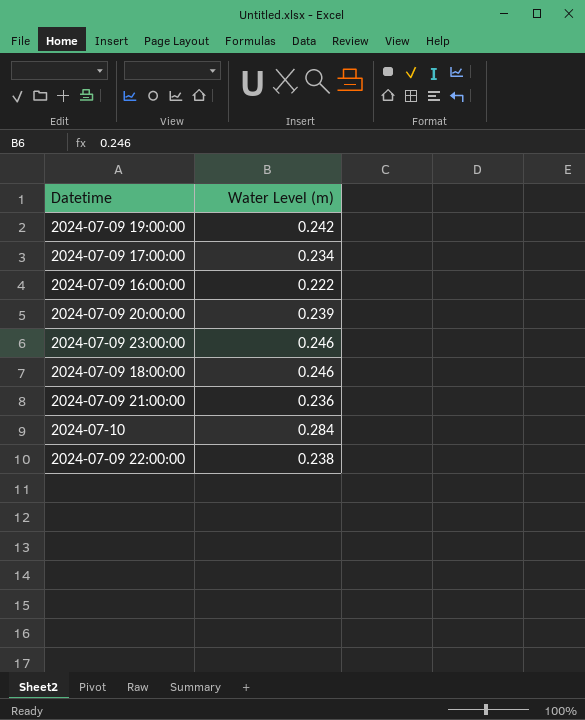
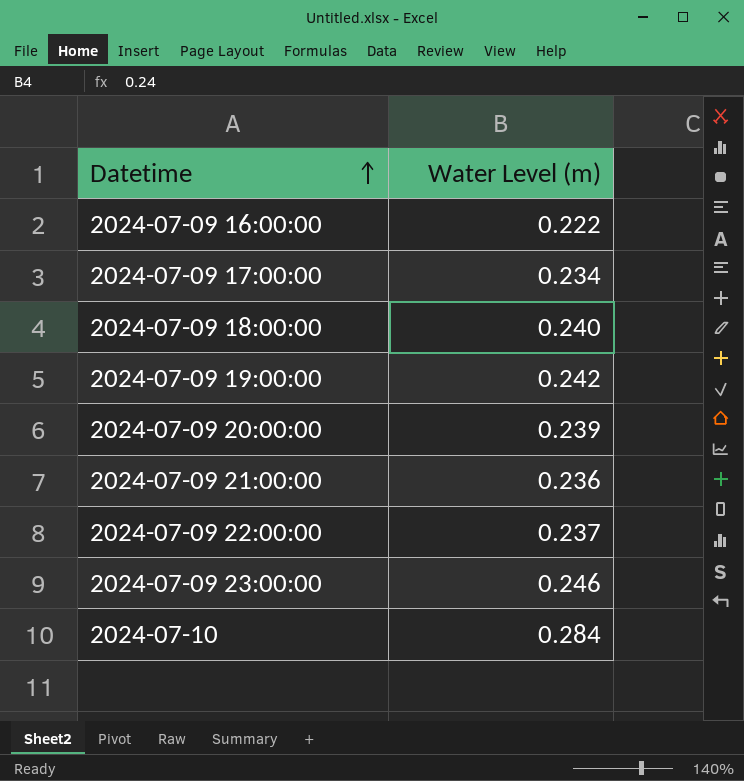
row order: none -> Datetime ascending
2024-07-09 18:00:00 | Water Level (m): 0.246 -> 0.240
2024-07-09 22:00:00 | Water Level (m): 0.238 -> 0.237

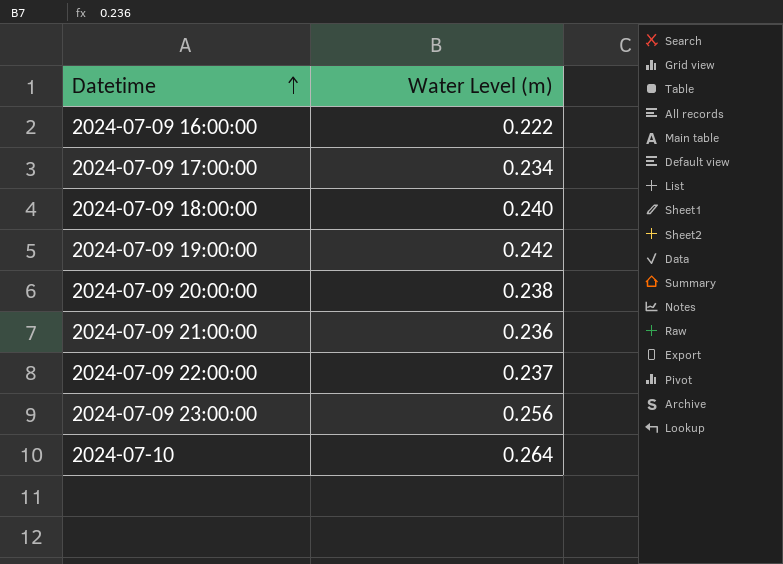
2024-07-09 20:00:00 | Water Level (m): 0.239 -> 0.238
2024-07-09 23:00:00 | Water Level (m): 0.246 -> 0.256
2024-07-10 | Water Level (m): 0.284 -> 0.264

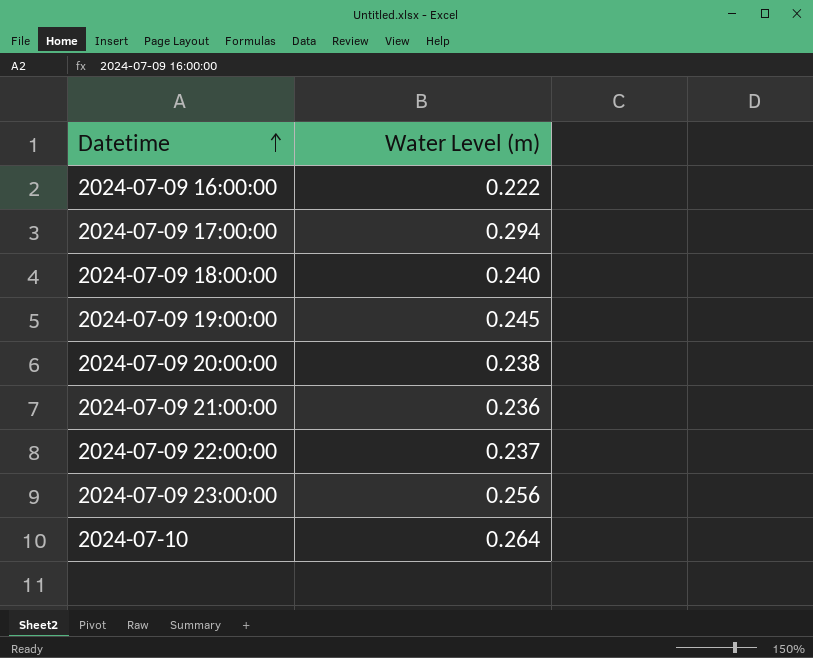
2024-07-09 17:00:00 | Water Level (m): 0.234 -> 0.294
2024-07-09 19:00:00 | Water Level (m): 0.242 -> 0.245

